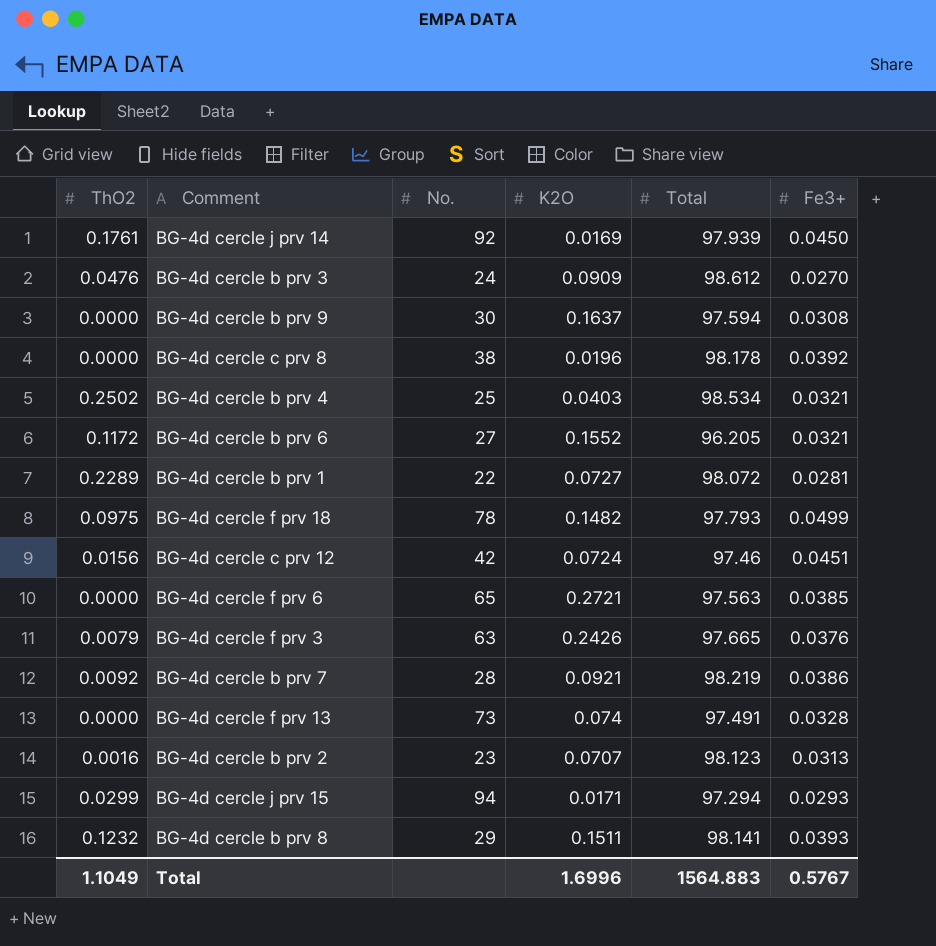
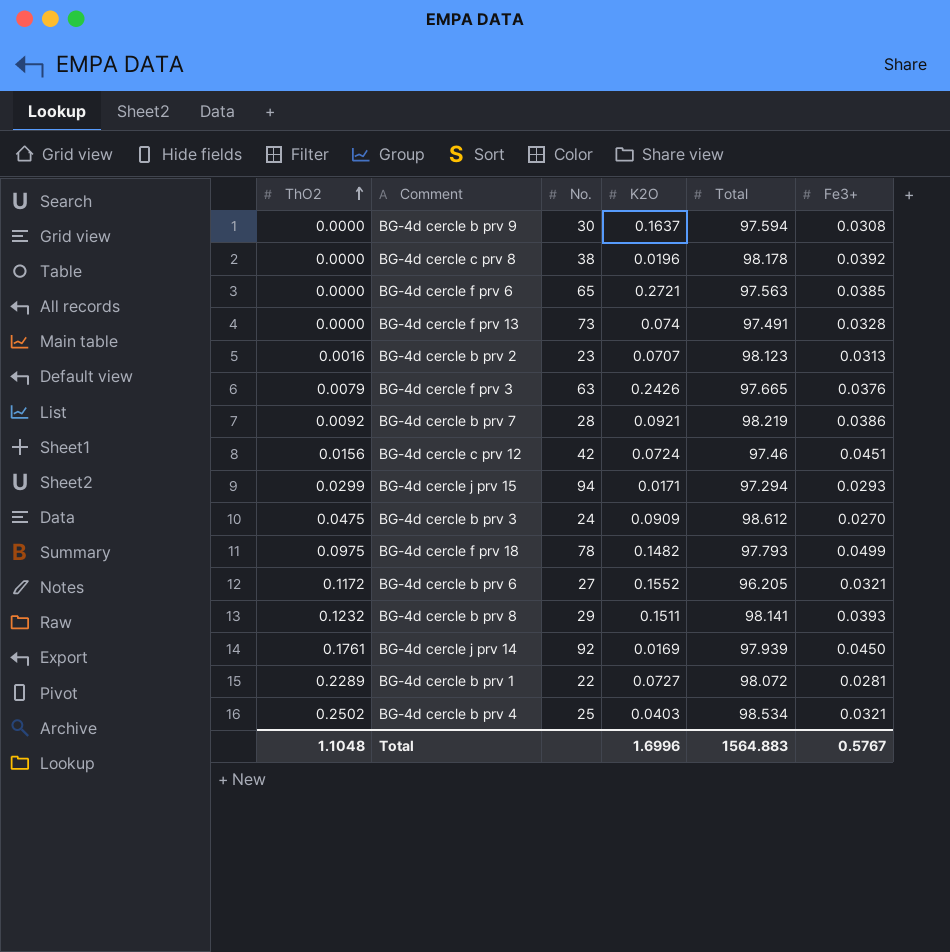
row order: none -> ThO2 ascending
BG-4d cercle b prv 3 | ThO2: 0.0476 -> 0.0475
Total | ThO2: 1.1049 -> 1.1048

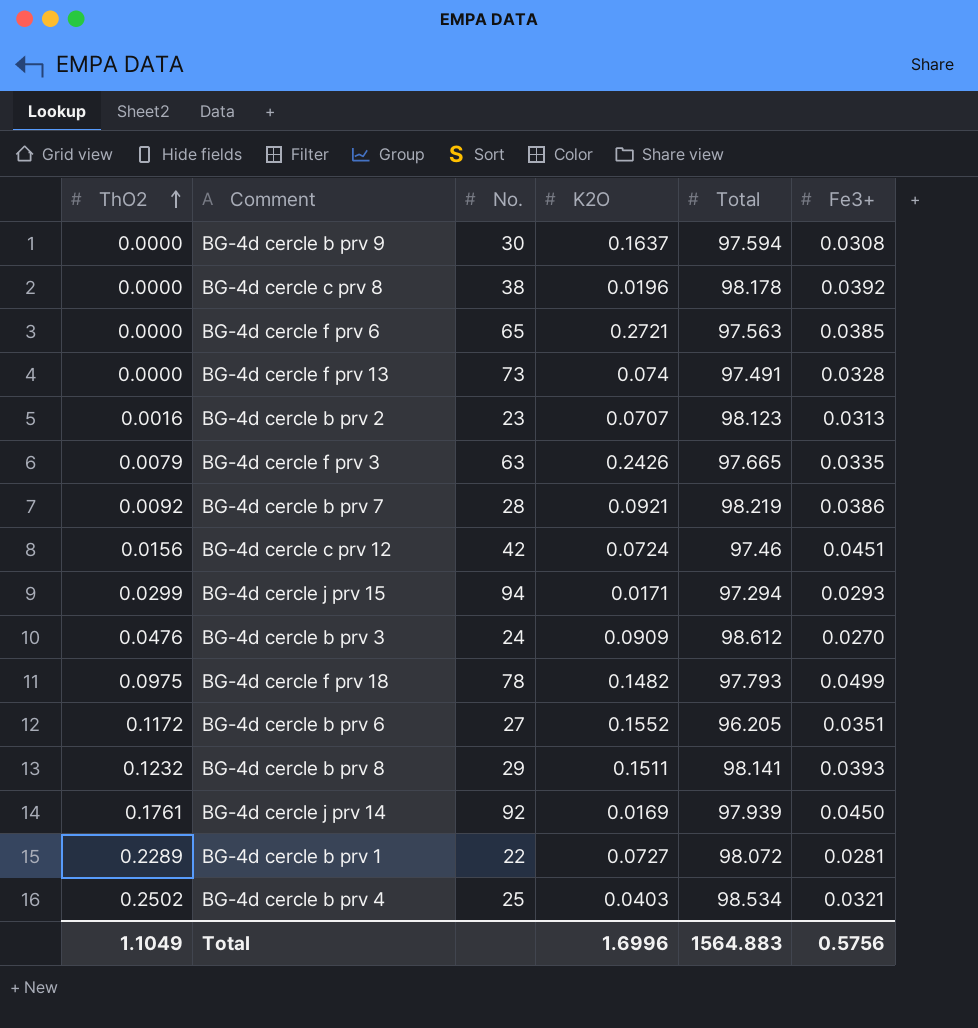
BG-4d cercle f prv 3 | Fe3+: 0.0376 -> 0.0335
BG-4d cercle b prv 3 | ThO2: 0.0475 -> 0.0476
BG-4d cercle b prv 6 | Fe3+: 0.0321 -> 0.0351
Total | ThO2: 1.1048 -> 1.1049
Total | Fe3+: 0.5767 -> 0.5756

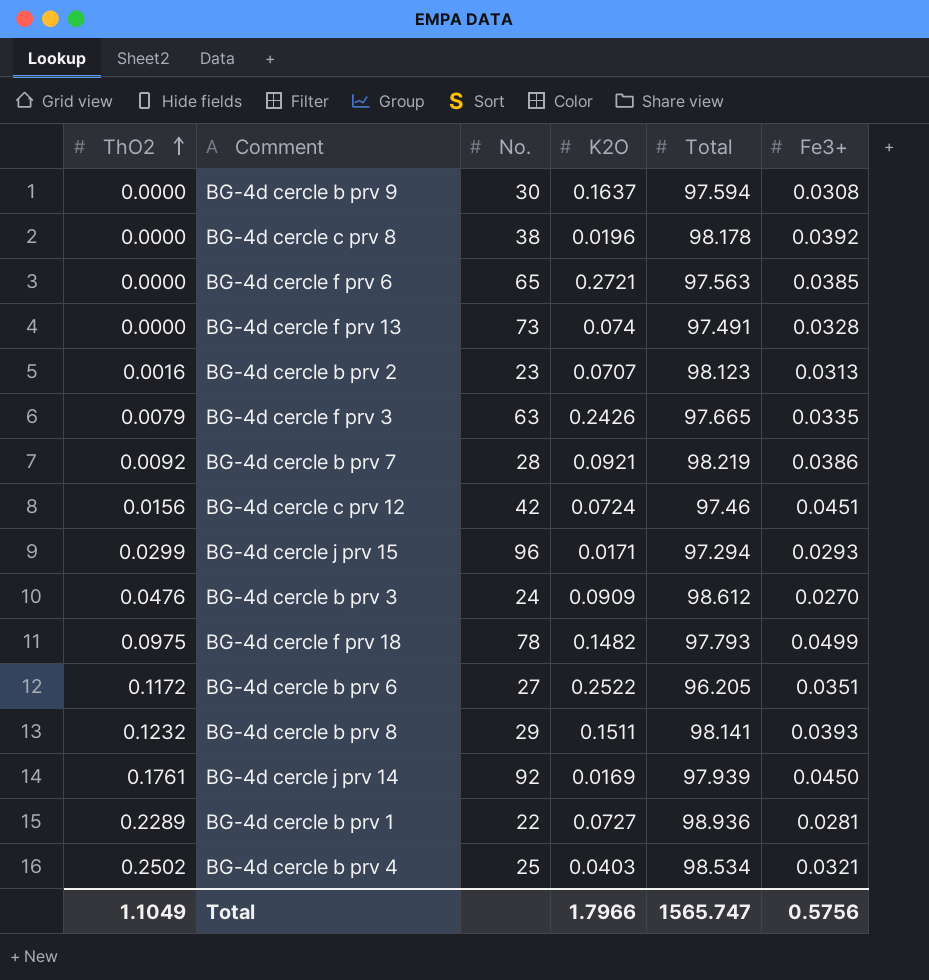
BG-4d cercle j prv 15 | No.: 94 -> 96
BG-4d cercle b prv 6 | K2O: 0.1552 -> 0.2522
BG-4d cercle b prv 1 | Total: 98.072 -> 98.936
Total | K2O: 1.6996 -> 1.7966
Total | Total: 1564.883 -> 1565.747

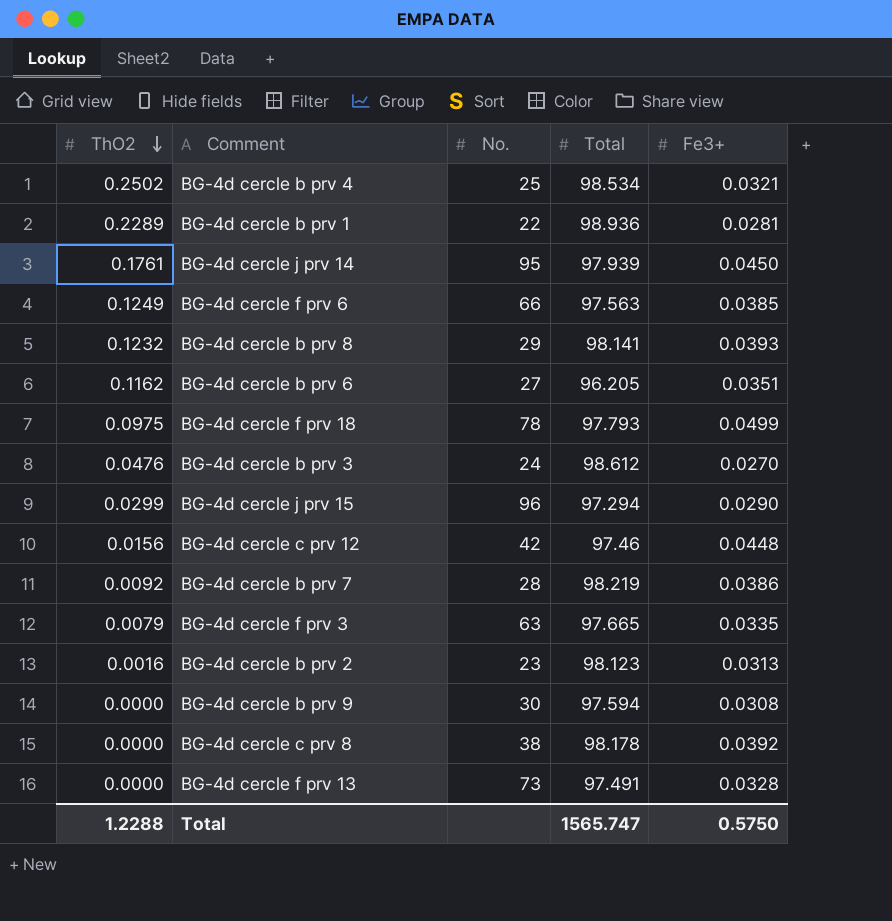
row order: ThO2 ascending -> ThO2 descending
column K2O | position: 4 -> none
BG-4d cercle j prv 14 | No.: 92 -> 95
BG-4d cercle f prv 6 | ThO2: 0.0000 -> 0.1249
BG-4d cercle f prv 6 | No.: 65 -> 66
BG-4d cercle b prv 6 | ThO2: 0.1172 -> 0.1162
BG-4d cercle j prv 15 | Fe3+: 0.0293 -> 0.0290
BG-4d cercle c prv 12 | Fe3+: 0.0451 -> 0.0448
Total | ThO2: 1.1049 -> 1.2288
Total | Fe3+: 0.5756 -> 0.5750

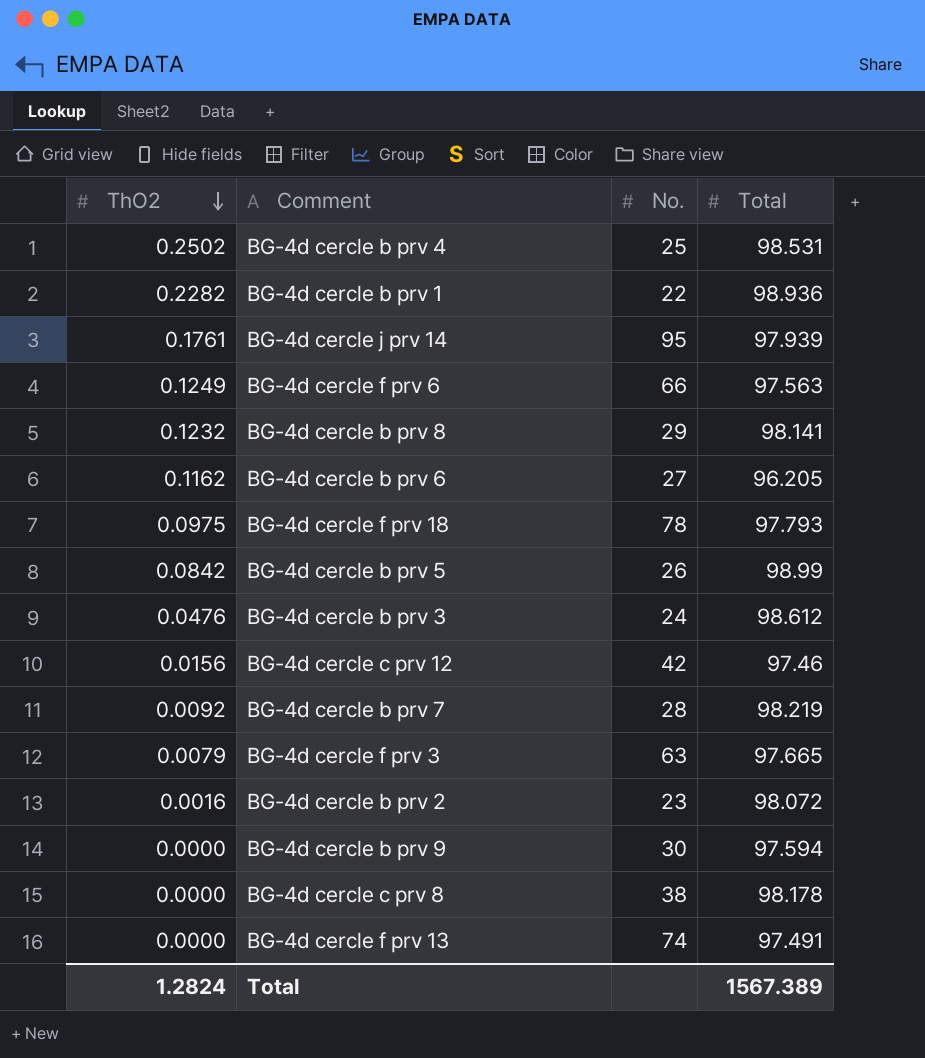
column Fe3+ | position: 5 -> none
row BG-4d cercle j prv 15: 0.0299 | 96 | 97.294 | 0.0290 -> none
BG-4d cercle b prv 4 | Total: 98.534 -> 98.531
BG-4d cercle b prv 1 | ThO2: 0.2289 -> 0.2282
row BG-4d cercle b prv 5: none -> 0.0842 | 26 | 98.99
BG-4d cercle b prv 2 | Total: 98.123 -> 98.072
BG-4d cercle f prv 13 | No.: 73 -> 74
Total | ThO2: 1.2288 -> 1.2824
Total | Total: 1565.747 -> 1567.389

